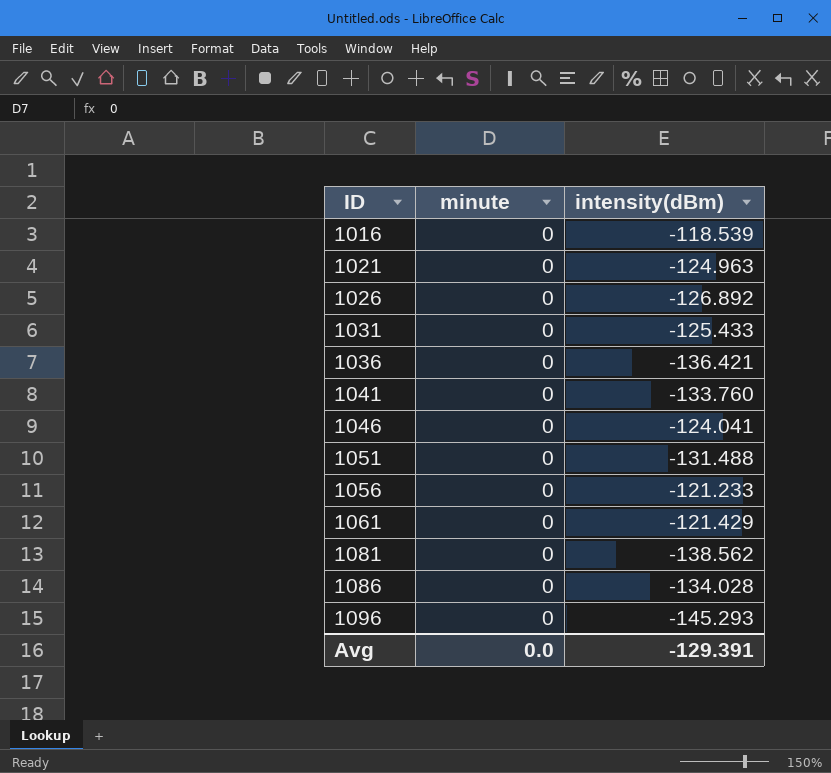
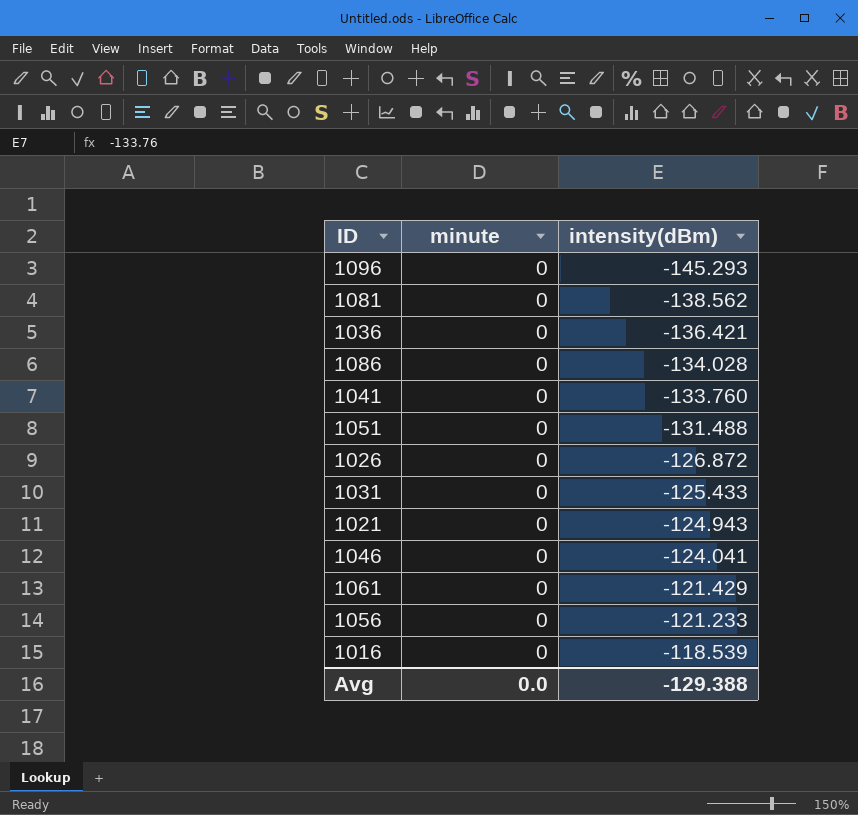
row order: ID ascending -> intensity(dBm) ascending
1026 | intensity(dBm): -126.892 -> -126.872
1021 | intensity(dBm): -124.963 -> -124.943
Avg | intensity(dBm): -129.391 -> -129.388

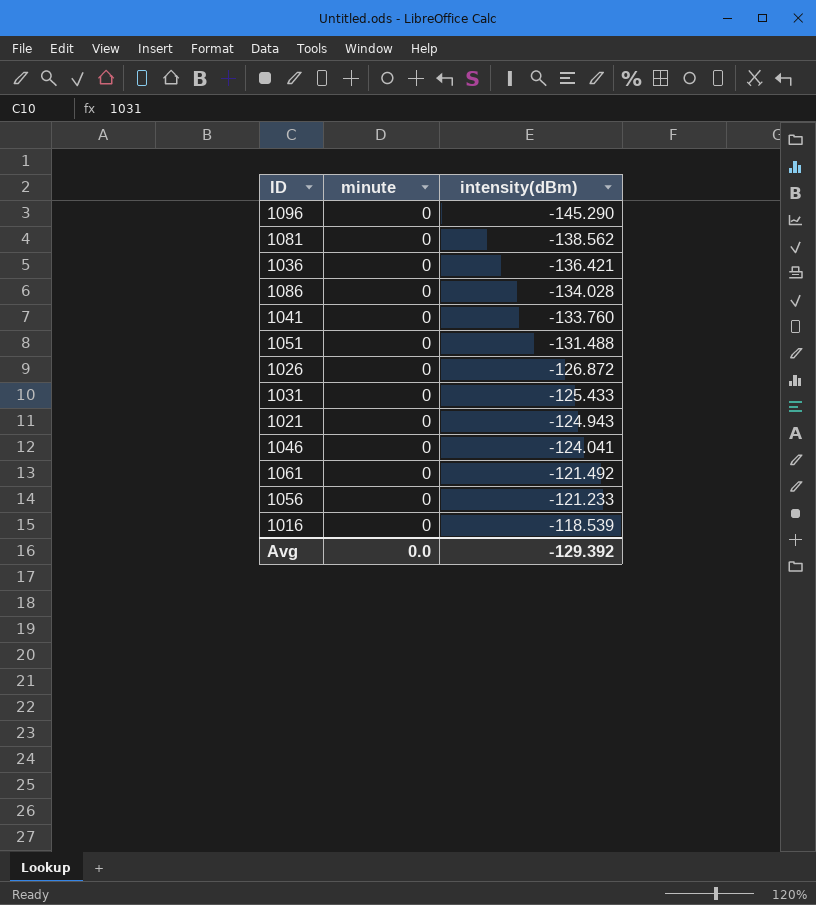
1096 | intensity(dBm): -145.293 -> -145.290
1061 | intensity(dBm): -121.429 -> -121.492
Avg | intensity(dBm): -129.388 -> -129.392

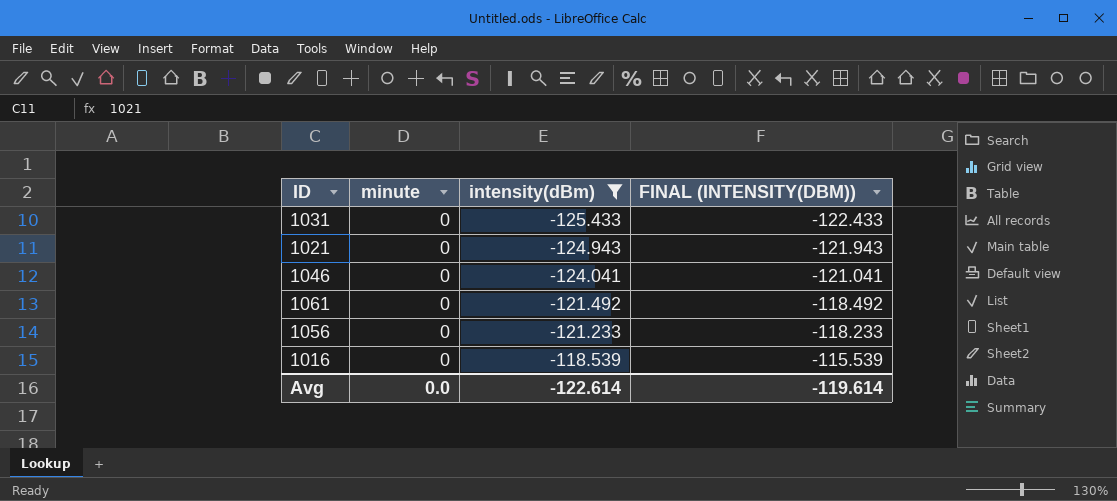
filter: none -> intensity(dBm) >= -125.433
column FINAL (INTENSITY(DBM)) | formula: none -> [intensity(dBm)] + 3
Avg | intensity(dBm): -129.392 -> -122.614

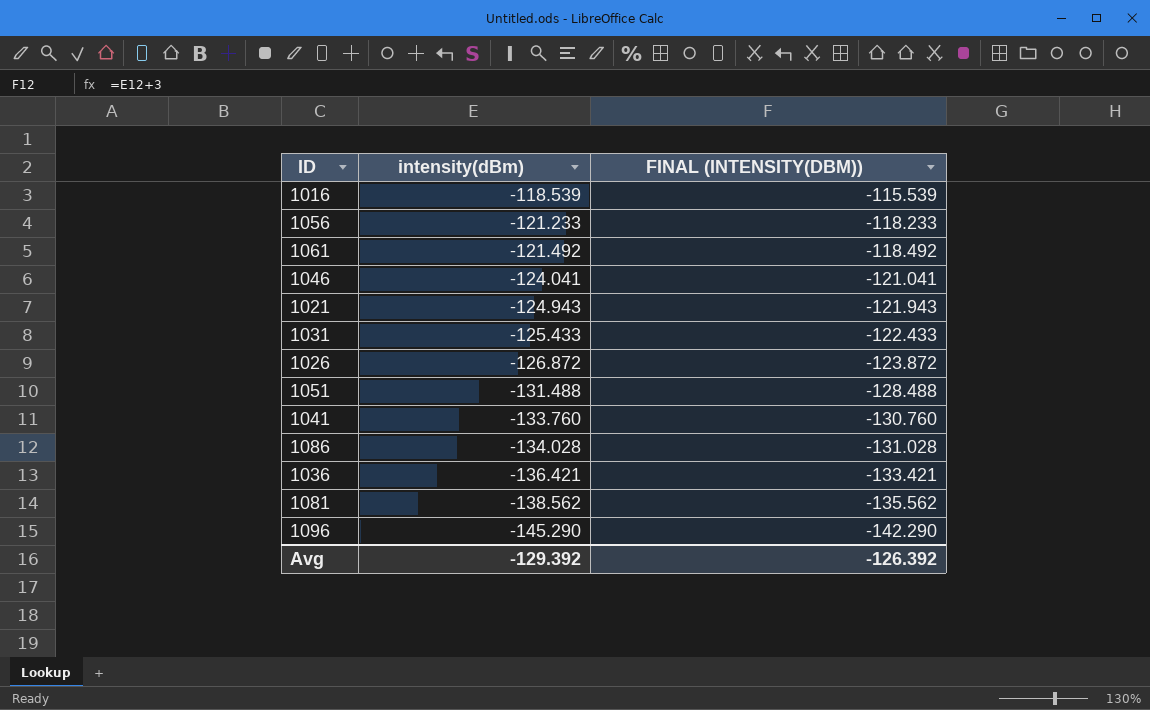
filter: intensity(dBm) >= -125.433 -> none
row order: intensity(dBm) ascending -> intensity(dBm) descending
column minute | position: 2 -> none
Avg | intensity(dBm): -122.614 -> -129.392
Avg | FINAL (INTENSITY(DBM)): -119.614 -> -126.392

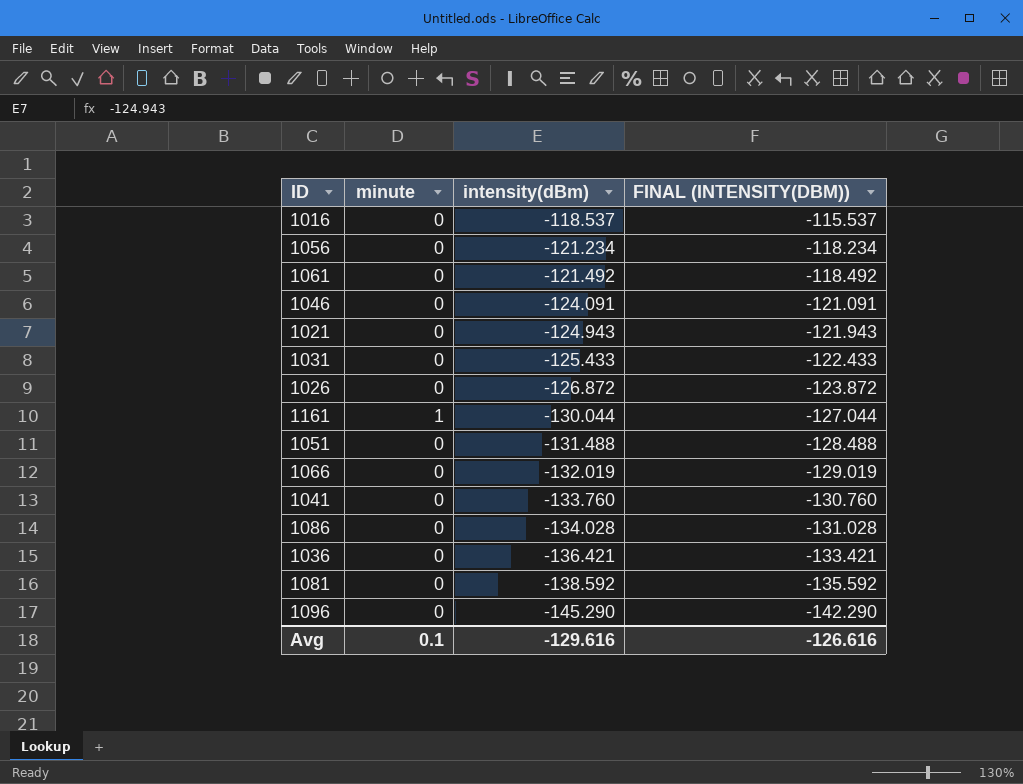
column minute | position: none -> 2
1016 | intensity(dBm): -118.539 -> -118.537
1016 | FINAL (INTENSITY(DBM)): -115.539 -> -115.537
1056 | intensity(dBm): -121.233 -> -121.234
1056 | FINAL (INTENSITY(DBM)): -118.233 -> -118.234
1046 | intensity(dBm): -124.041 -> -124.091
1046 | FINAL (INTENSITY(DBM)): -121.041 -> -121.091
row 1161: none -> 1 | -130.044 | -127.044
row 1066: none -> 0 | -132.019 | -129.019
1081 | intensity(dBm): -138.562 -> -138.592
1081 | FINAL (INTENSITY(DBM)): -135.562 -> -135.592
Avg | intensity(dBm): -129.392 -> -129.616
Avg | FINAL (INTENSITY(DBM)): -126.392 -> -126.616

